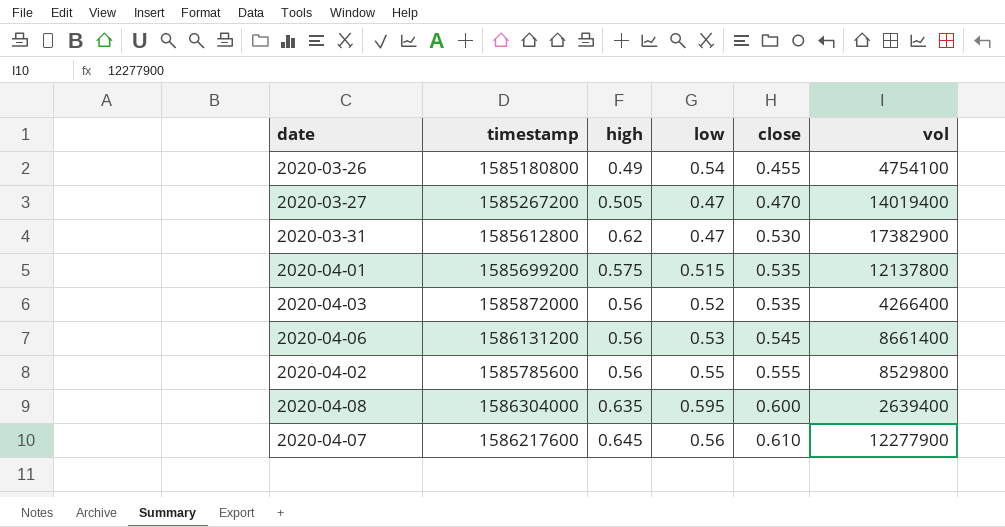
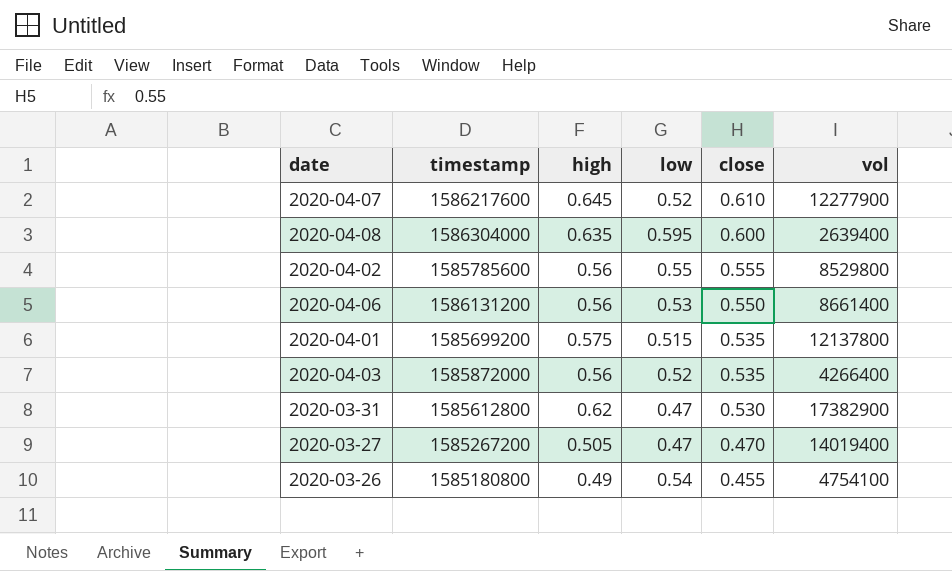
row order: close ascending -> close descending
2020-04-07 | low: 0.56 -> 0.52
2020-04-06 | close: 0.545 -> 0.550

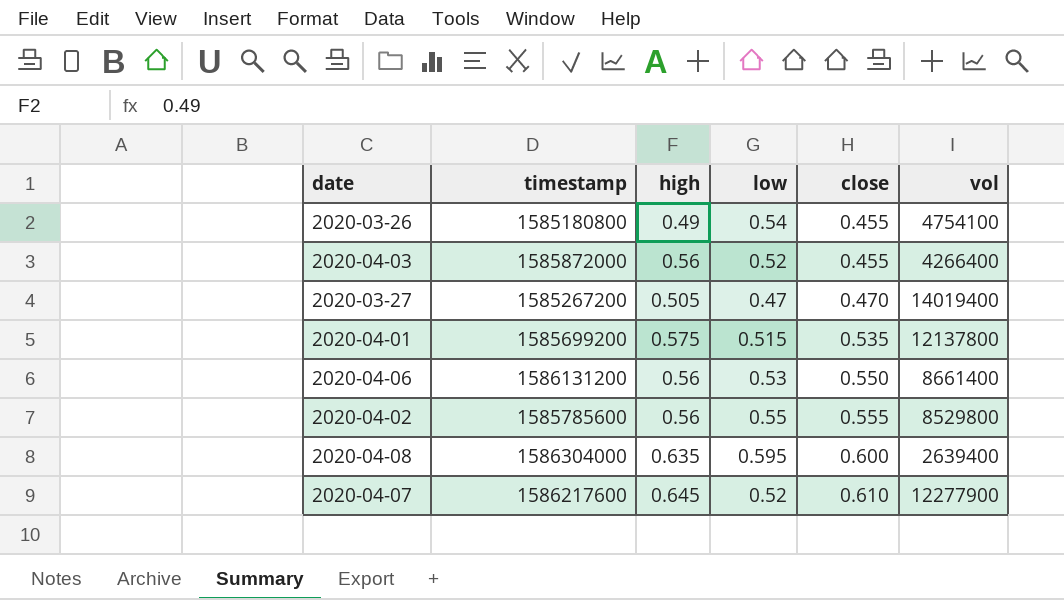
row order: close descending -> close ascending
row 2020-03-31: 1585612800 | 0.62 | 0.47 | 0.530 | 17382900 -> none
2020-04-03 | close: 0.535 -> 0.455

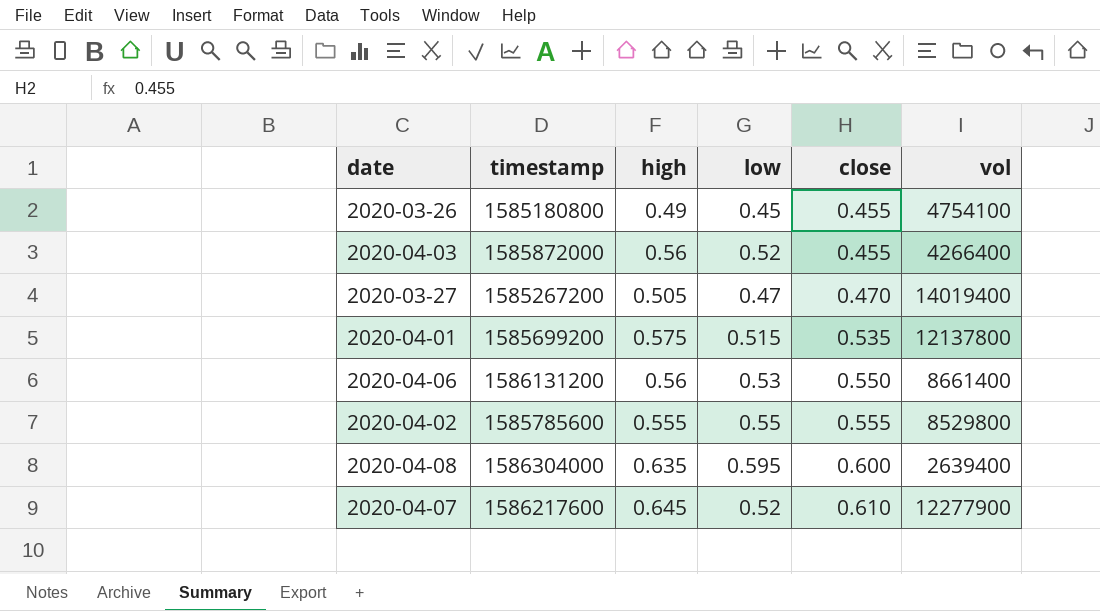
2020-03-26 | low: 0.54 -> 0.45
2020-04-02 | high: 0.56 -> 0.555

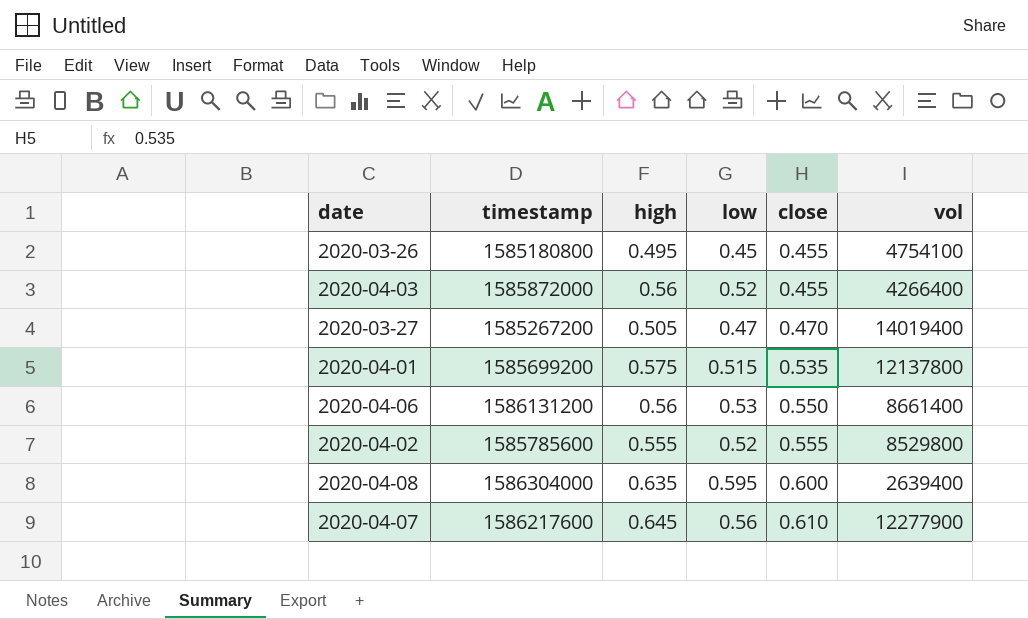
2020-03-26 | high: 0.49 -> 0.495
2020-04-02 | low: 0.55 -> 0.52
2020-04-07 | low: 0.52 -> 0.56

